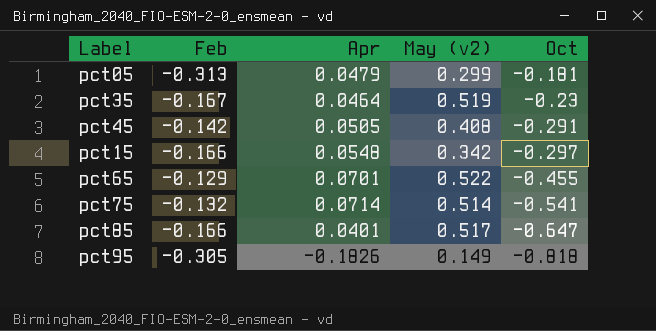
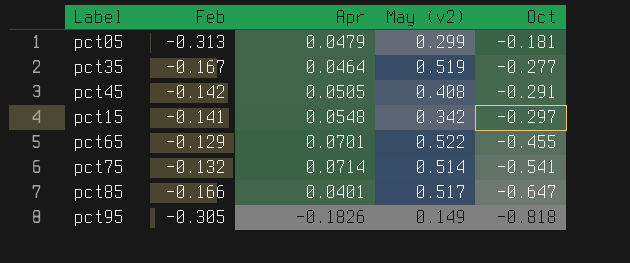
pct35 | Oct: -0.23 -> -0.277
pct15 | Feb: -0.166 -> -0.141

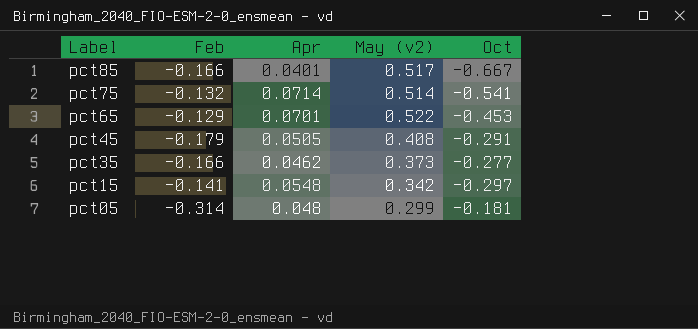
row order: Oct descending -> Label descending
row pct95: -0.305 | -0.1826 | 0.149 | -0.818 -> none
pct85 | Oct: -0.647 -> -0.667
pct65 | Oct: -0.455 -> -0.453
pct45 | Feb: -0.142 -> -0.179
pct35 | Feb: -0.167 -> -0.166
pct35 | Apr: 0.0464 -> 0.0462
pct35 | May (v2): 0.519 -> 0.373
pct05 | Feb: -0.313 -> -0.314
pct05 | Apr: 0.0479 -> 0.048

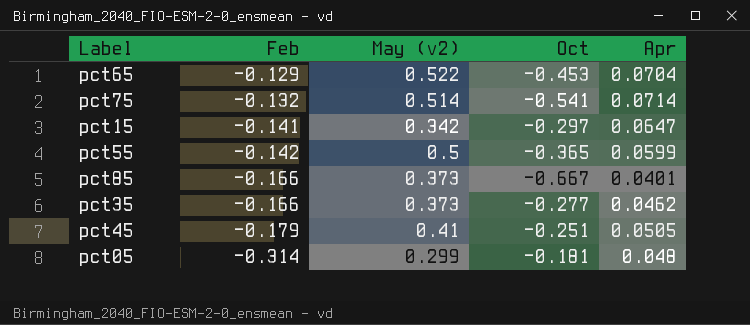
row order: Label descending -> Feb descending
column Apr | position: 3 -> 5
pct65 | Apr: 0.0701 -> 0.0704
pct15 | Apr: 0.0548 -> 0.0647
row pct55: none -> -0.142 | 0.5 | -0.365 | 0.0599
pct85 | May (v2): 0.517 -> 0.373
pct45 | May (v2): 0.408 -> 0.41
pct45 | Oct: -0.291 -> -0.251

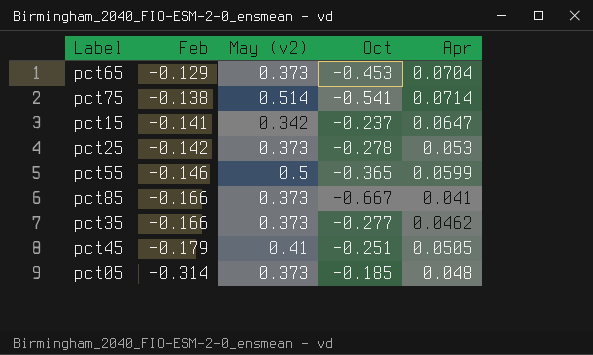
pct65 | May (v2): 0.522 -> 0.373
pct75 | Feb: -0.132 -> -0.138
pct15 | Oct: -0.297 -> -0.237
row pct25: none -> -0.142 | 0.373 | -0.278 | 0.053
pct55 | Feb: -0.142 -> -0.146
pct85 | Apr: 0.0401 -> 0.041
pct05 | May (v2): 0.299 -> 0.373
pct05 | Oct: -0.181 -> -0.185

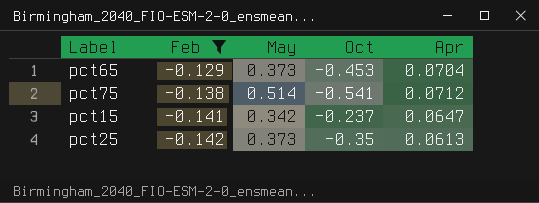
filter: none -> Feb >= -0.142
column name: May (v2) -> May
pct75 | Apr: 0.0714 -> 0.0712
pct25 | Oct: -0.278 -> -0.35
pct25 | Apr: 0.053 -> 0.0613

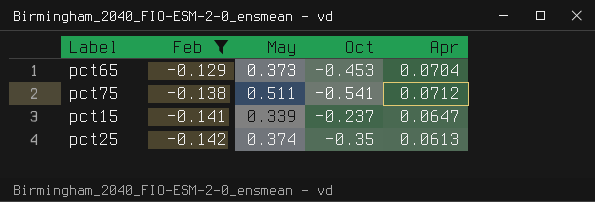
pct75 | May: 0.514 -> 0.511
pct15 | May: 0.342 -> 0.339
pct25 | May: 0.373 -> 0.374

